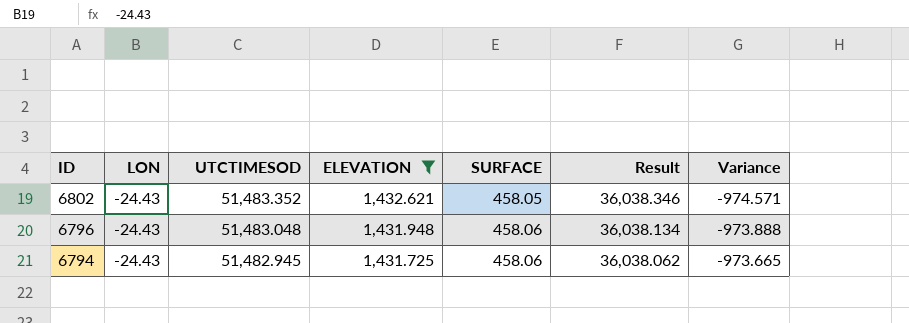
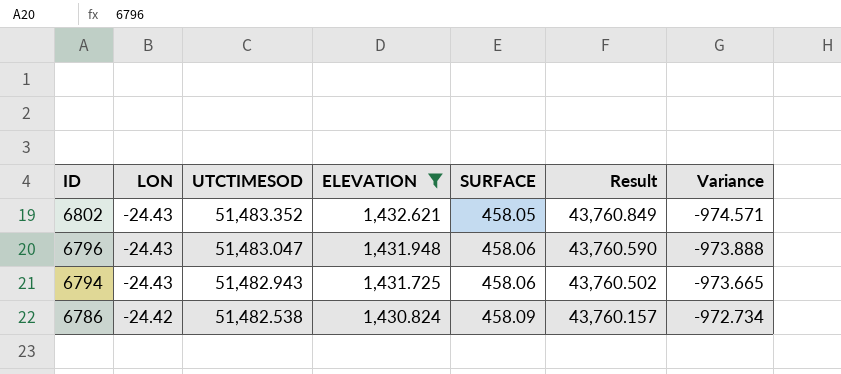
column Result | formula: [UTCTIMESOD] * 0.7 -> [UTCTIMESOD] * 0.85
6796 | UTCTIMESOD: 51,483.048 -> 51,483.047
6794 | UTCTIMESOD: 51,482.945 -> 51,482.943
row 6786: none -> -24.42 | 51,482.538 | 1,430.824 | 458.09 | 43,760.157 | -972.734

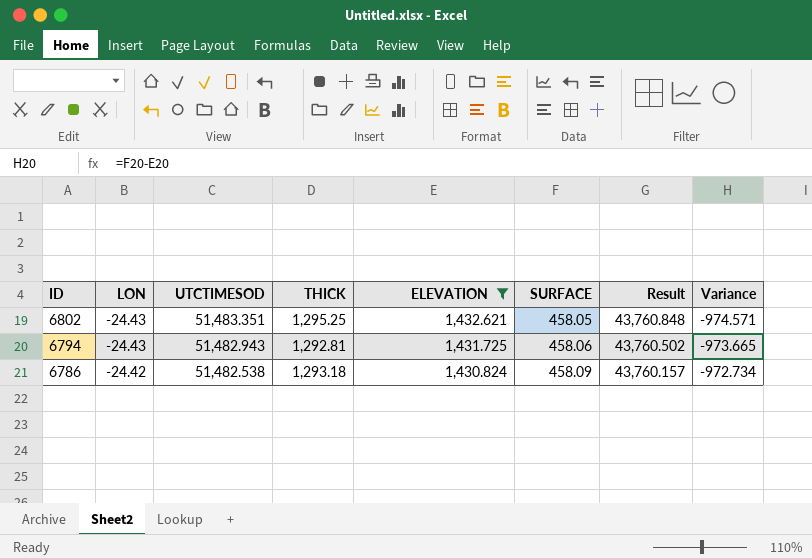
column THICK | position: none -> 4
row 6796: -24.43 | 51,483.047 | 1,431.948 | 458.06 | 43,760.590 | -973.888 -> none
6802 | UTCTIMESOD: 51,483.352 -> 51,483.351
6802 | Result: 43,760.849 -> 43,760.848

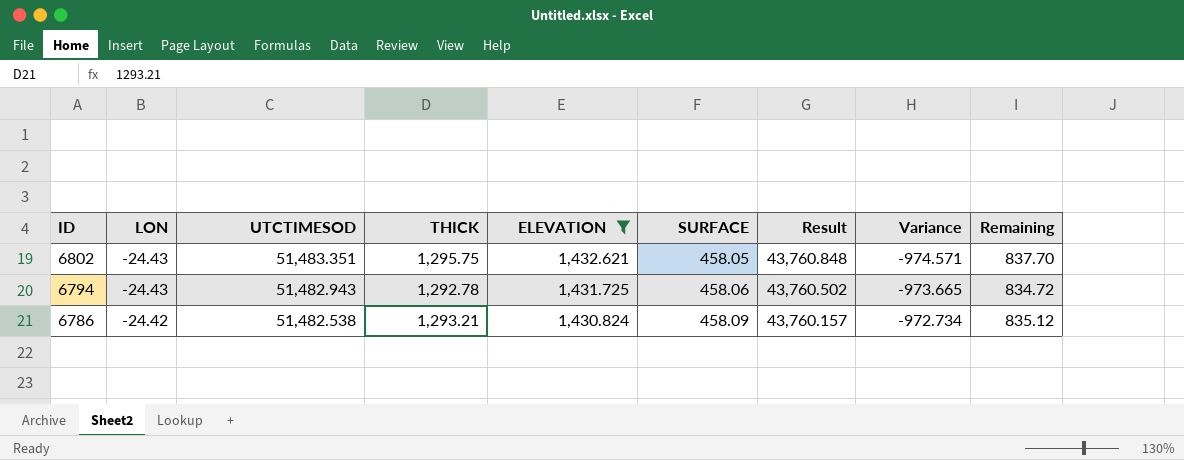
column Remaining | formula: none -> [THICK] - [SURFACE]
6802 | THICK: 1,295.25 -> 1,295.75
6794 | THICK: 1,292.81 -> 1,292.78
6786 | THICK: 1,293.18 -> 1,293.21

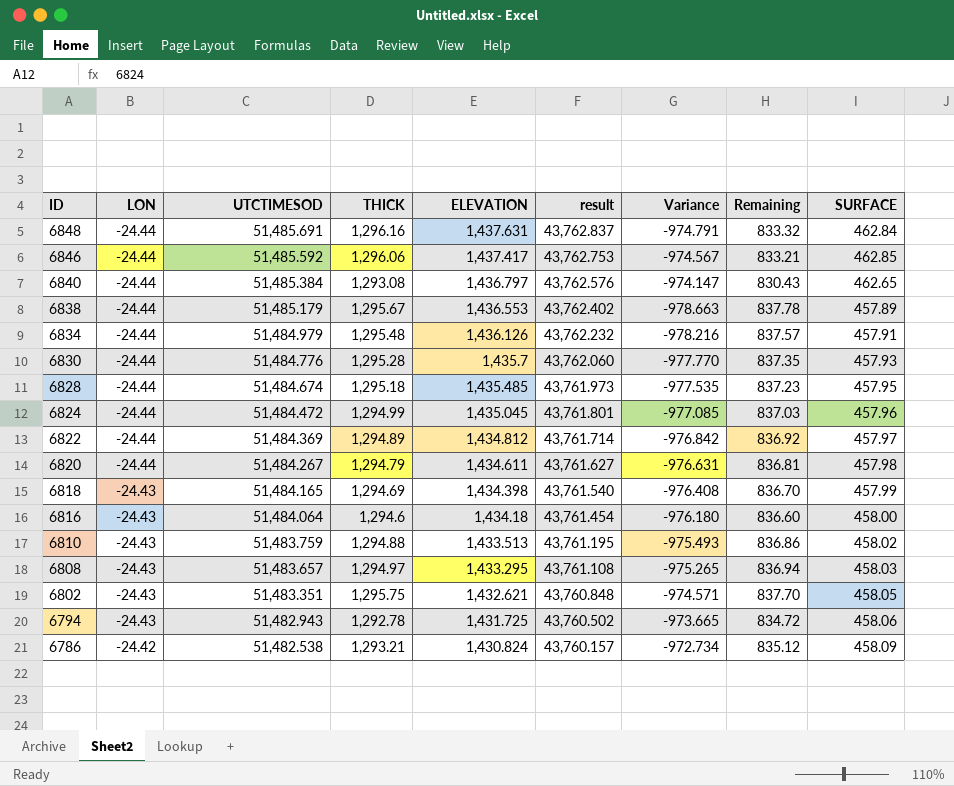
filter: ELEVATION <= 1,432.621 -> none
column name: Result -> result
column SURFACE | position: 6 -> 9

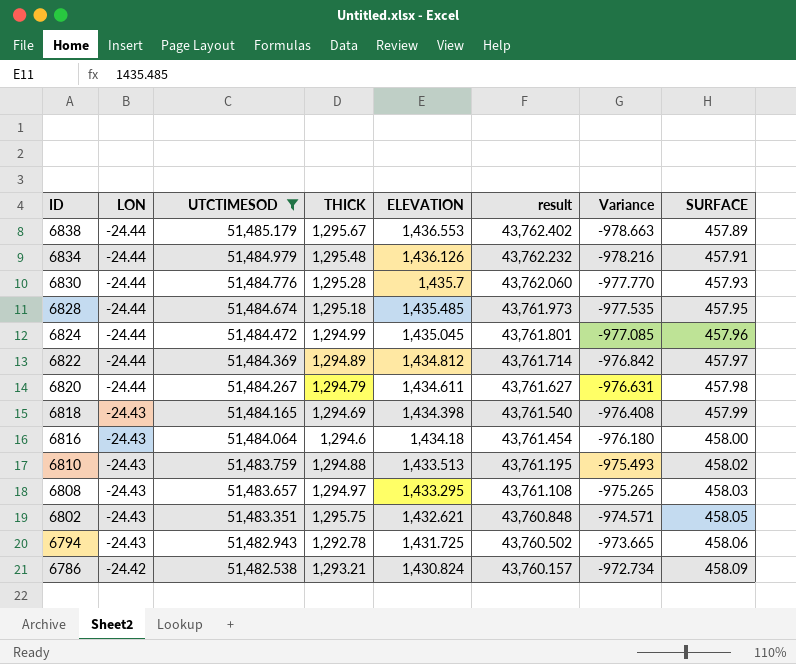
filter: none -> UTCTIMESOD <= 51,485.179
column Remaining | formula: [THICK] - [SURFACE] -> none

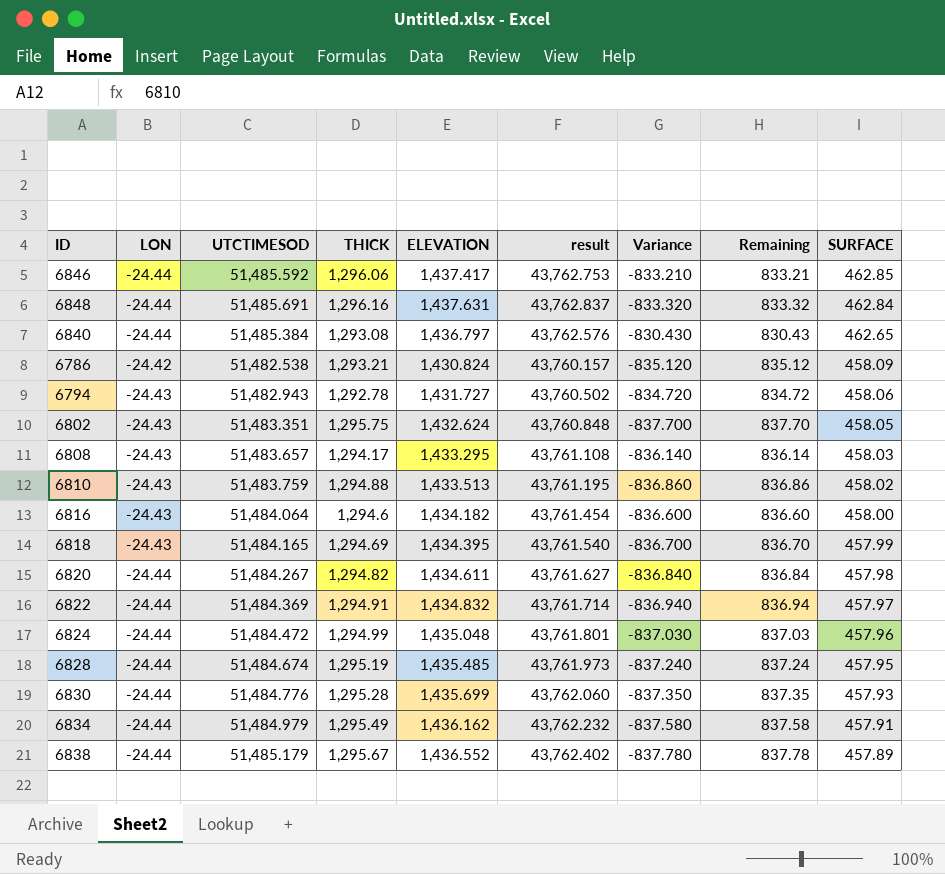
filter: UTCTIMESOD <= 51,485.179 -> none
row order: ID descending -> SURFACE descending
column Variance | formula: [SURFACE] - [ELEVATION] -> [SURFACE] - [THICK]
column Remaining | formula: none -> [THICK] - [SURFACE]
6794 | ELEVATION: 1,431.725 -> 1,431.727
6802 | ELEVATION: 1,432.621 -> 1,432.624
6808 | THICK: 1,294.97 -> 1,294.17
6816 | ELEVATION: 1,434.18 -> 1,434.182
6818 | ELEVATION: 1,434.398 -> 1,434.395
6820 | THICK: 1,294.79 -> 1,294.82
6822 | THICK: 1,294.89 -> 1,294.91
6822 | ELEVATION: 1,434.812 -> 1,434.832
6824 | ELEVATION: 1,435.045 -> 1,435.048
6828 | THICK: 1,295.18 -> 1,295.19
6830 | ELEVATION: 1,435.7 -> 1,435.699
6834 | THICK: 1,295.48 -> 1,295.49
6834 | ELEVATION: 1,436.126 -> 1,436.162
6838 | ELEVATION: 1,436.553 -> 1,436.552

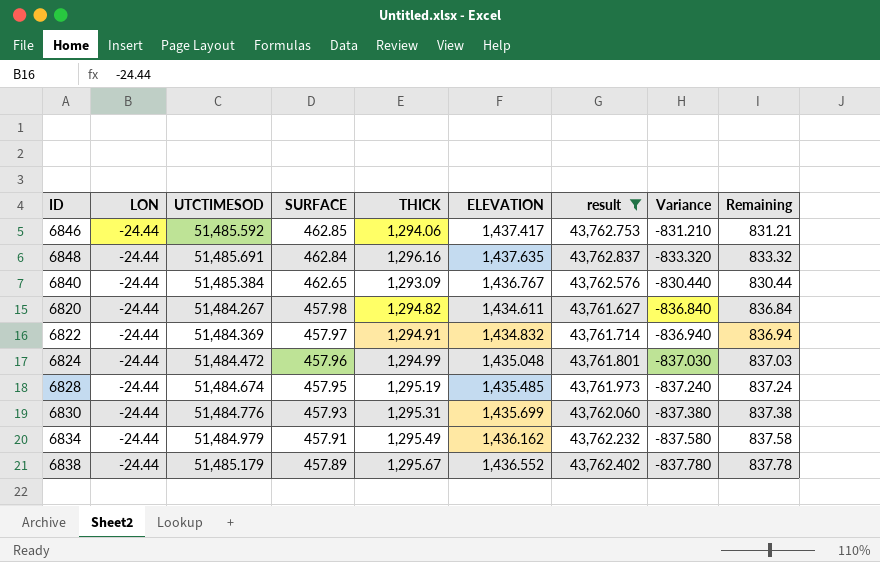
filter: none -> result >= 43,761.627
column SURFACE | position: 9 -> 4
6846 | THICK: 1,296.06 -> 1,294.06
6846 | Variance: -833.210 -> -831.210
6846 | Remaining: 833.21 -> 831.21
6848 | ELEVATION: 1,437.631 -> 1,437.635
6840 | THICK: 1,293.08 -> 1,293.09
6840 | ELEVATION: 1,436.797 -> 1,436.767
6840 | Variance: -830.430 -> -830.440
6840 | Remaining: 830.43 -> 830.44
6830 | THICK: 1,295.28 -> 1,295.31
6830 | Variance: -837.350 -> -837.380
6830 | Remaining: 837.35 -> 837.38

